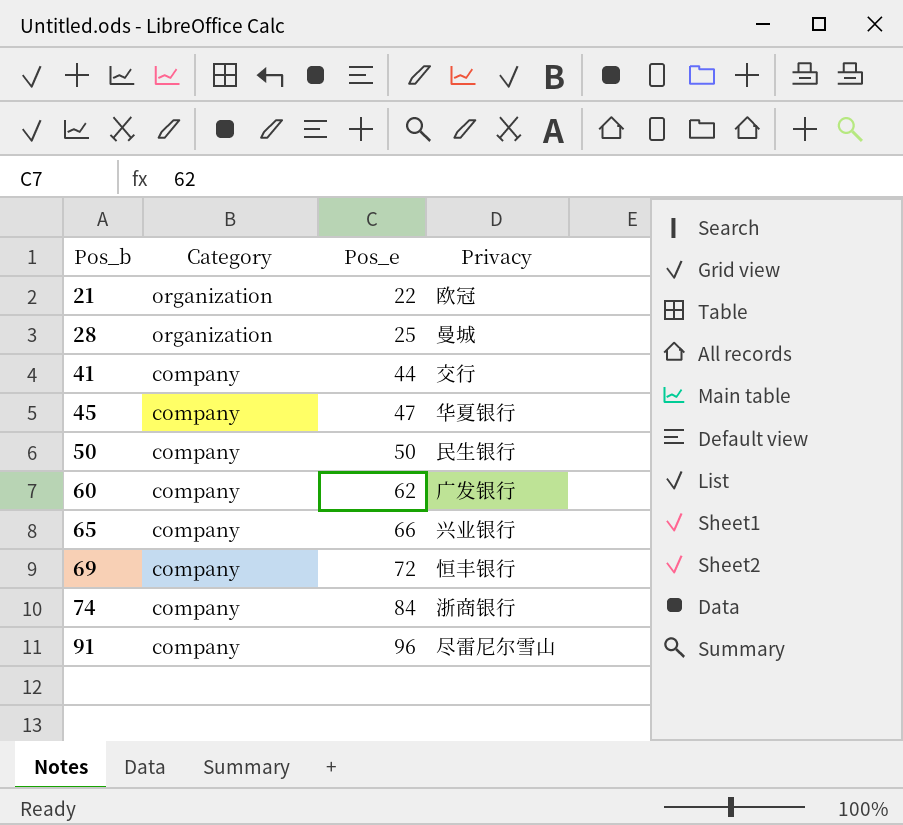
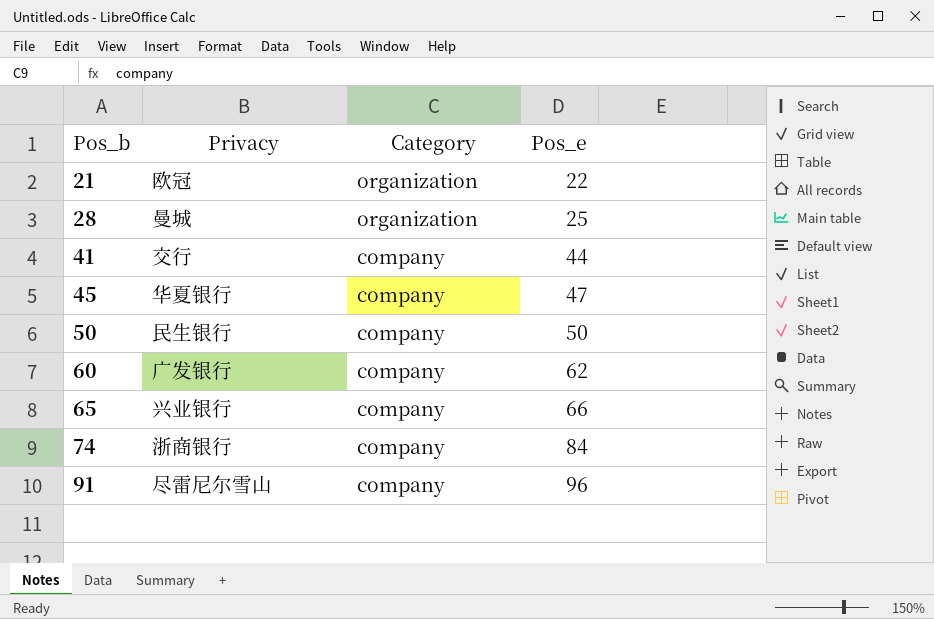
column Privacy | position: 4 -> 2
row 69: company | 72 | 恒丰银行 -> none

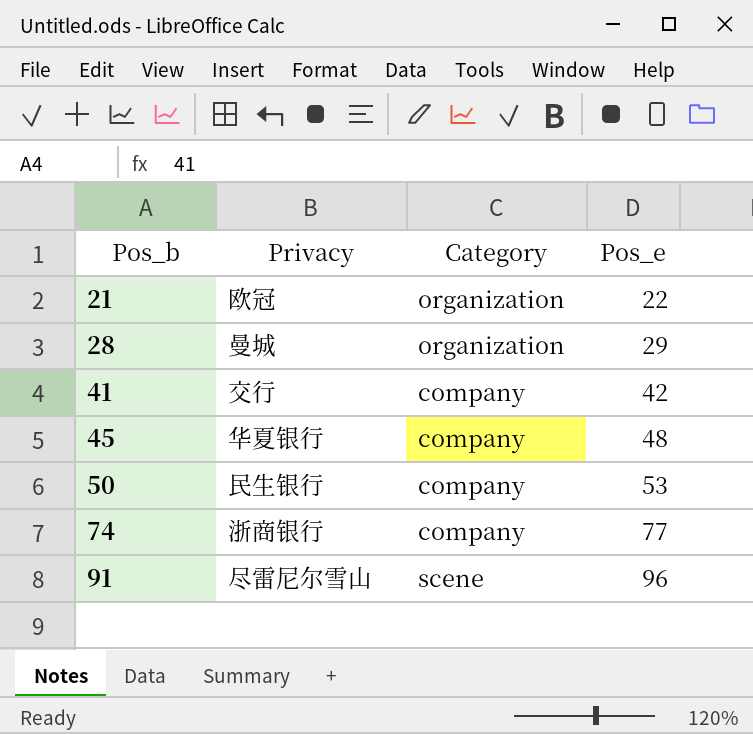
row 60: 广发银行 | company | 62 -> none
row 65: 兴业银行 | company | 66 -> none
28 | Pos_e: 25 -> 29
41 | Pos_e: 44 -> 42
45 | Pos_e: 47 -> 48
50 | Pos_e: 50 -> 53
74 | Pos_e: 84 -> 77
91 | Category: company -> scene

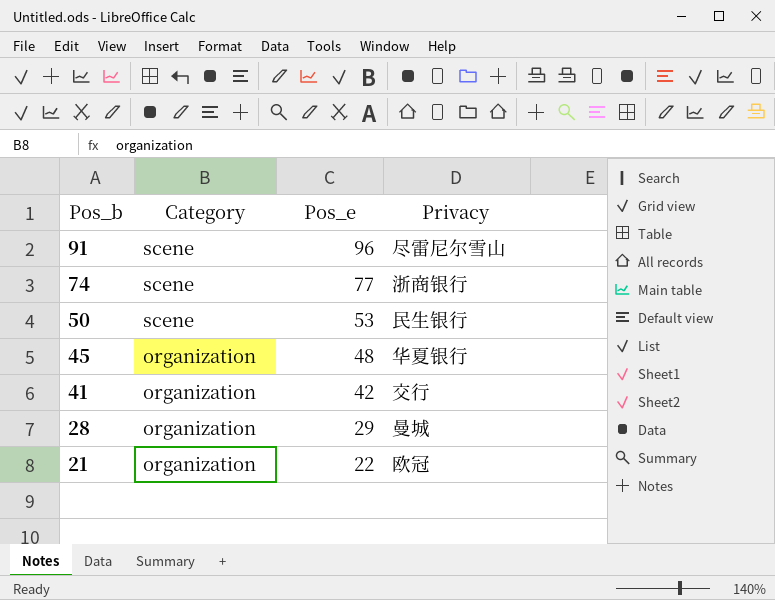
row order: Pos_b ascending -> Pos_b descending
column Privacy | position: 2 -> 4
74 | Category: company -> scene
50 | Category: company -> scene
45 | Category: company -> organization
41 | Category: company -> organization

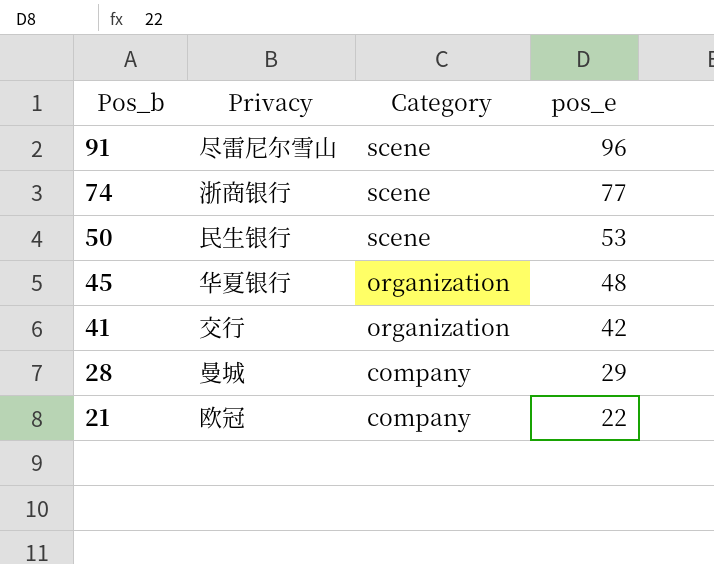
column Privacy | position: 4 -> 2
column name: Pos_e -> pos_e
28 | Category: organization -> company
21 | Category: organization -> company

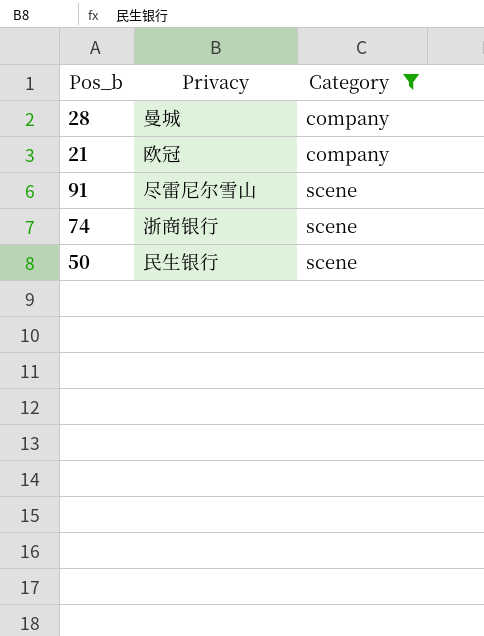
filter: none -> Category != organization
row order: Pos_b descending -> Category ascending
column pos_e | position: 4 -> none

